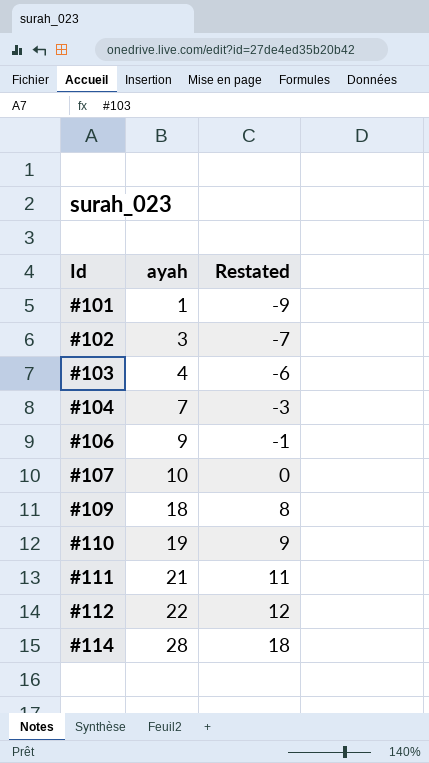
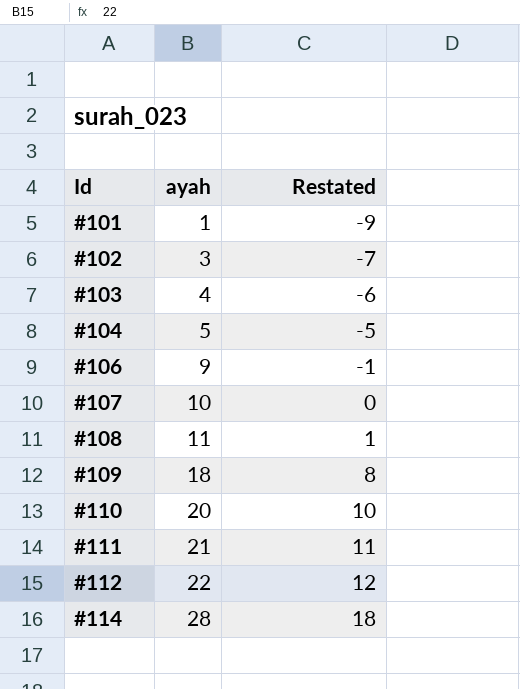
#104 | ayah: 7 -> 5
#104 | Restated: -3 -> -5
row #108: none -> 11 | 1
#110 | ayah: 19 -> 20
#110 | Restated: 9 -> 10

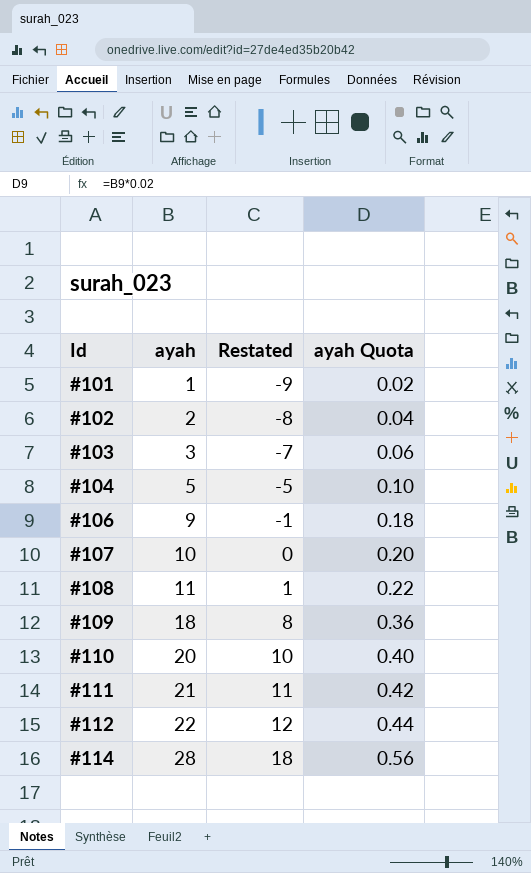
column ayah Quota | formula: none -> [ayah] * 0.02
#102 | ayah: 3 -> 2
#102 | Restated: -7 -> -8
#103 | ayah: 4 -> 3
#103 | Restated: -6 -> -7

